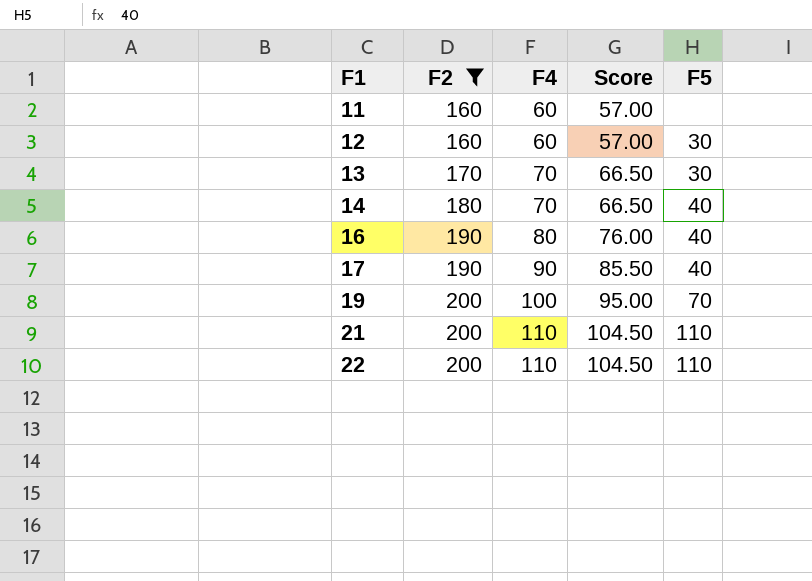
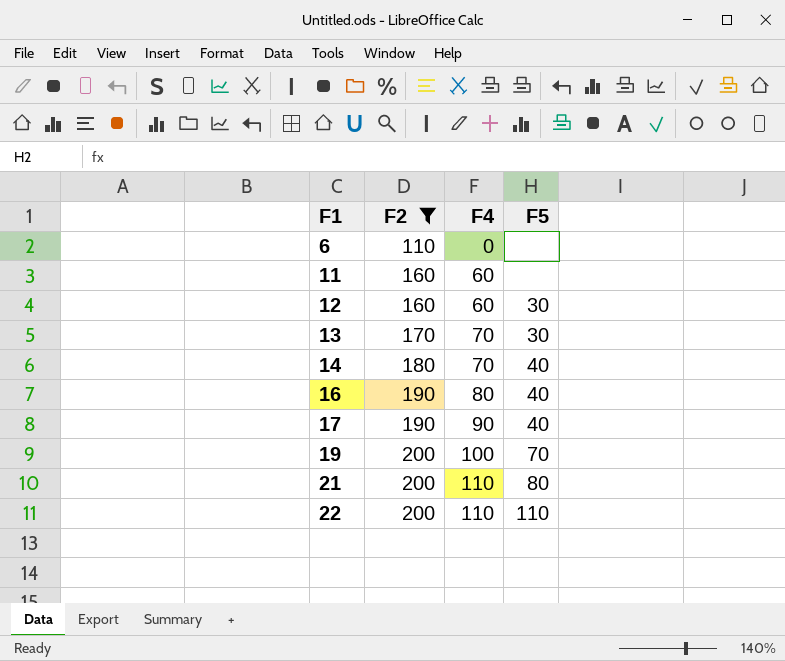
column Score | formula: [F4] * 0.95 -> none
row 6: none -> 110 | 0 | none
21 | F5: 110 -> 80

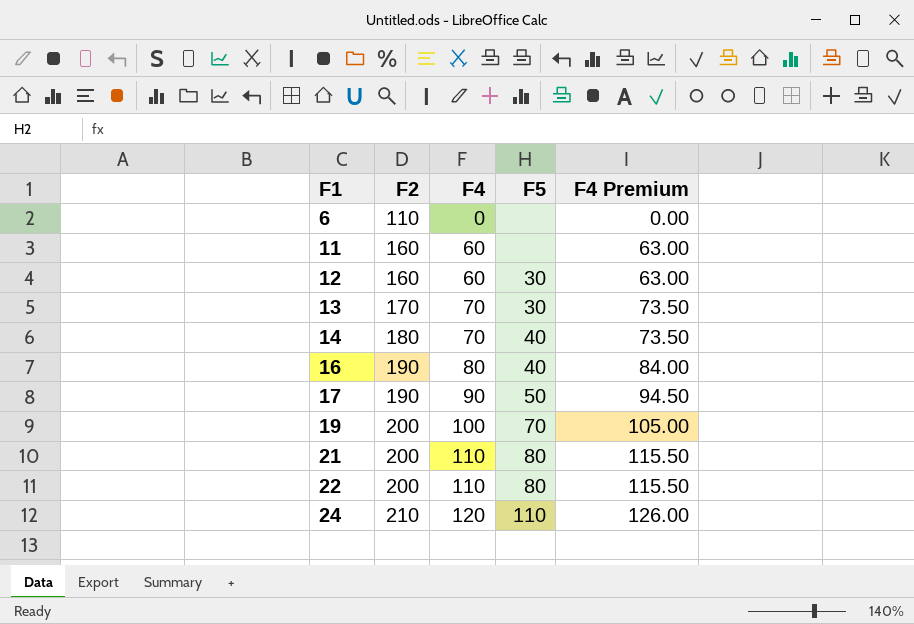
filter: F2 != 210 -> none
column F4 Premium | formula: none -> [F4] * 1.05
17 | F5: 40 -> 50
22 | F5: 110 -> 80

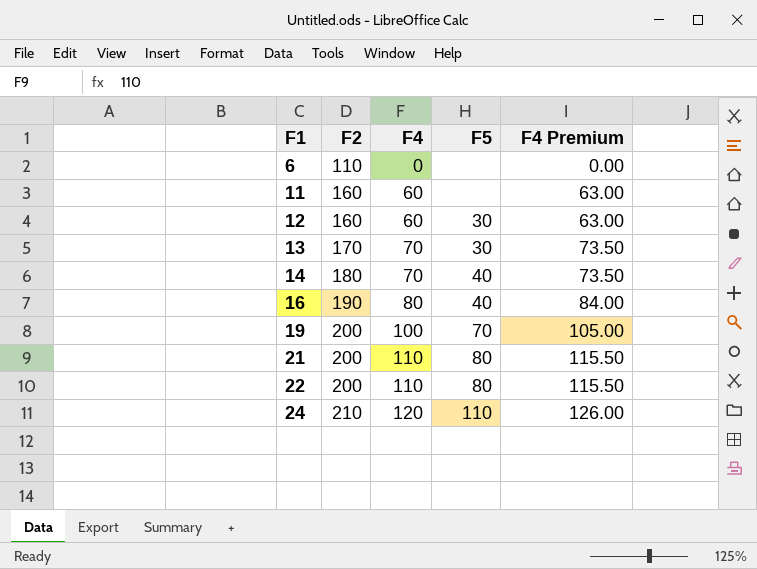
row 17: 190 | 90 | 50 | 94.50 -> none

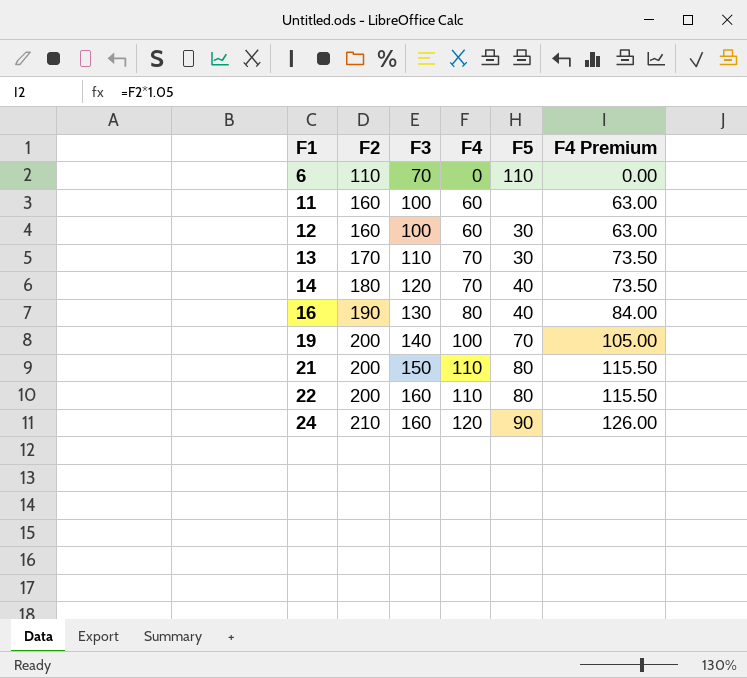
column F3 | position: none -> 3
6 | F5: none -> 110
24 | F5: 110 -> 90

